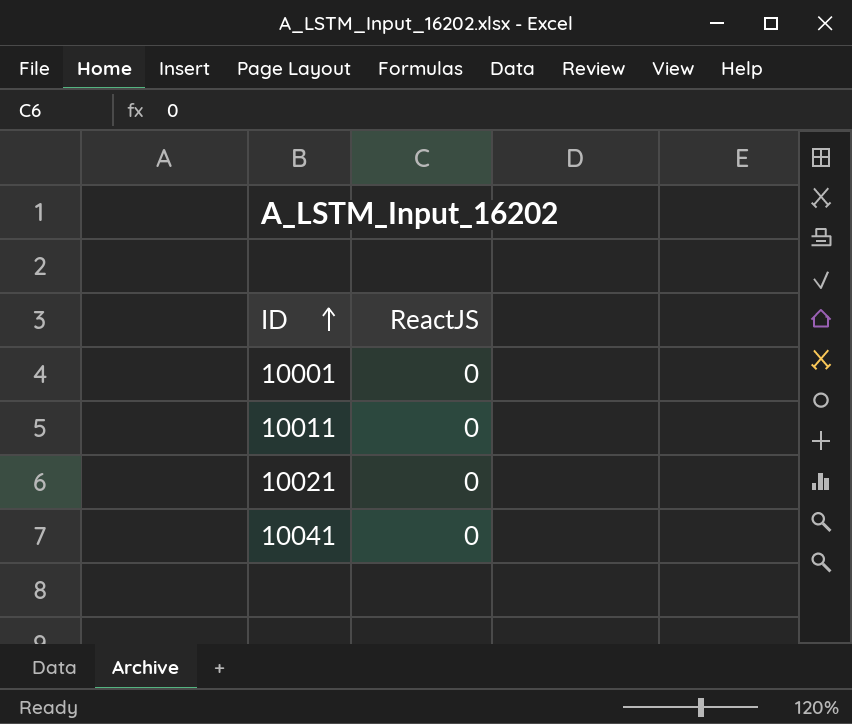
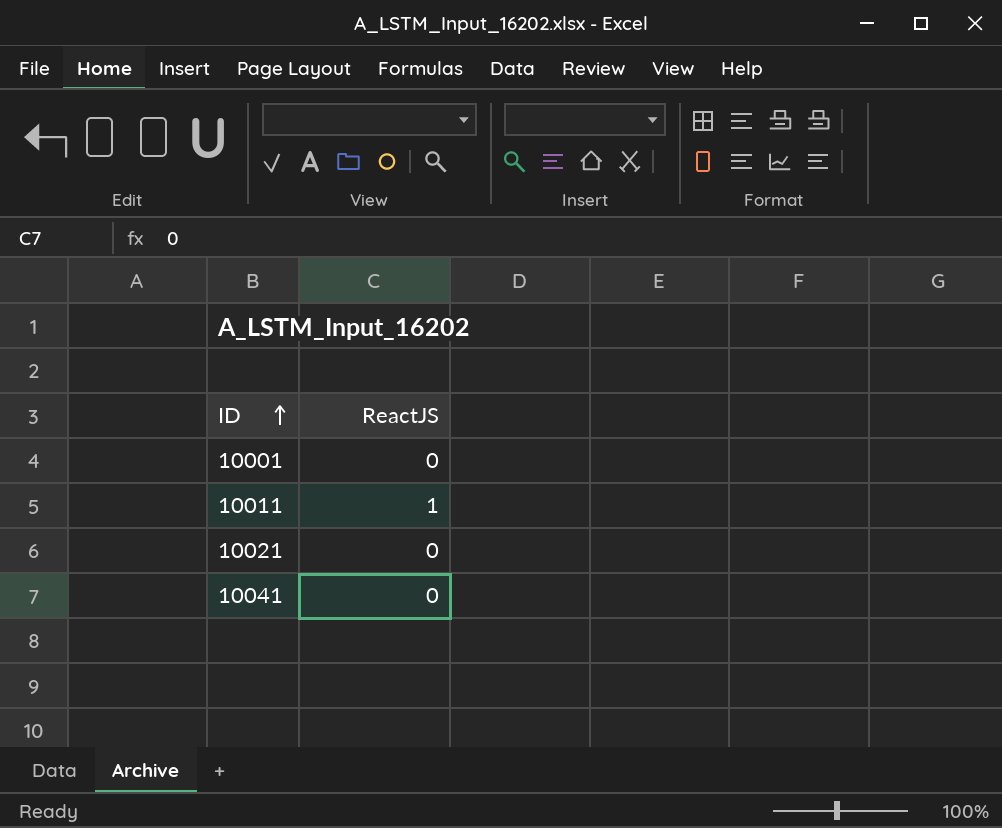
10011 | ReactJS: 0 -> 1

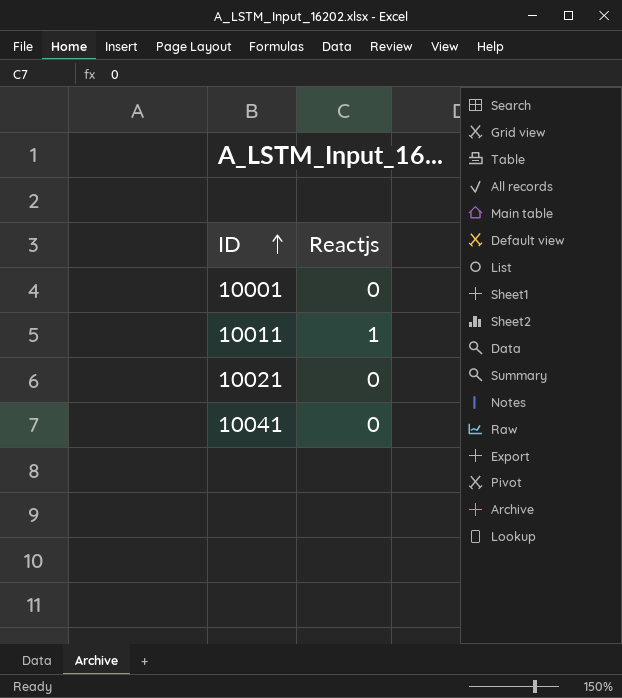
column name: ReactJS -> Reactjs

